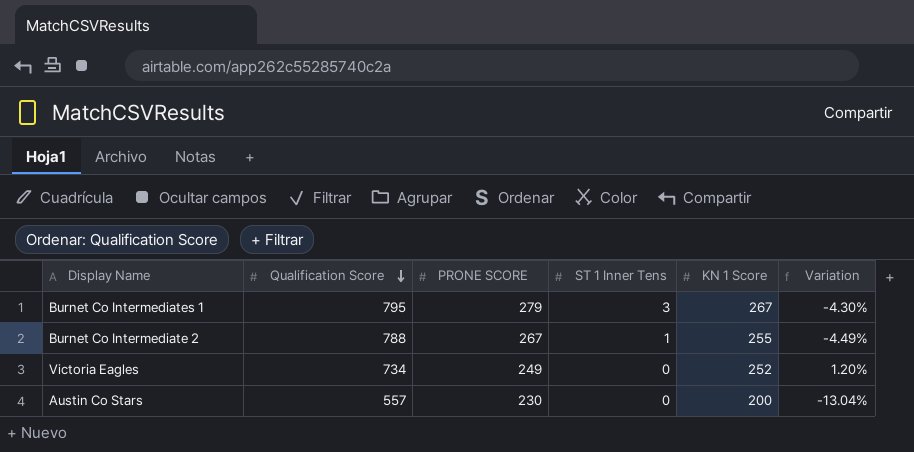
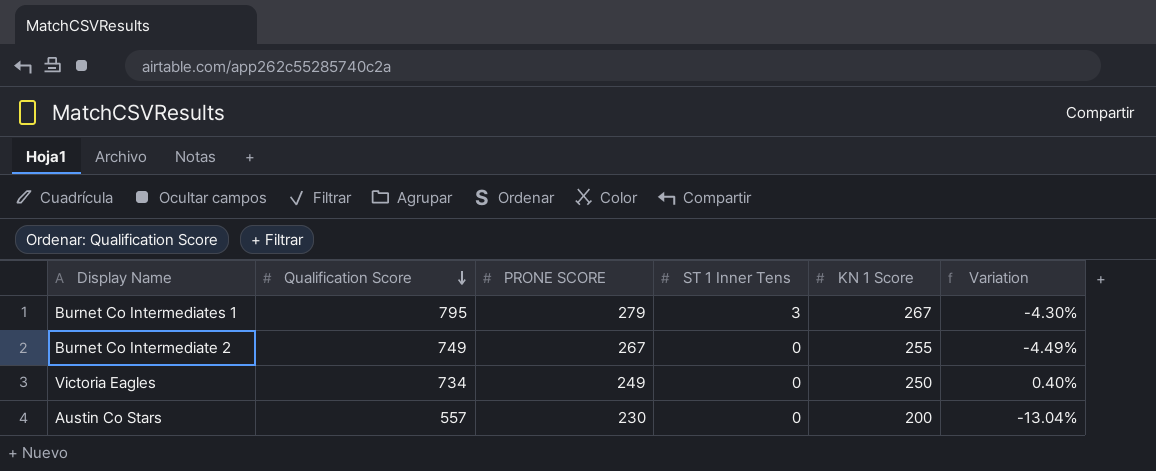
Burnet Co Intermediate 2 | Qualification Score: 788 -> 749
Burnet Co Intermediate 2 | ST 1 Inner Tens: 1 -> 0
Victoria Eagles | KN 1 Score: 252 -> 250
Victoria Eagles | Variation: 1.20% -> 0.40%

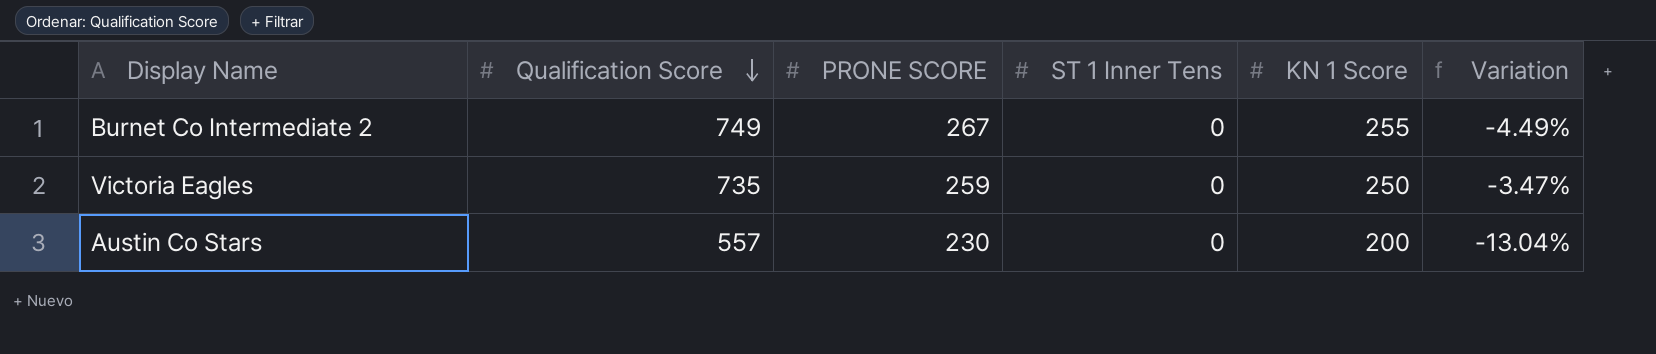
row Burnet Co Intermediates 1: 795 | 279 | 3 | 267 | -4.30% -> none
Victoria Eagles | Qualification Score: 734 -> 735
Victoria Eagles | PRONE SCORE: 249 -> 259
Victoria Eagles | Variation: 0.40% -> -3.47%

